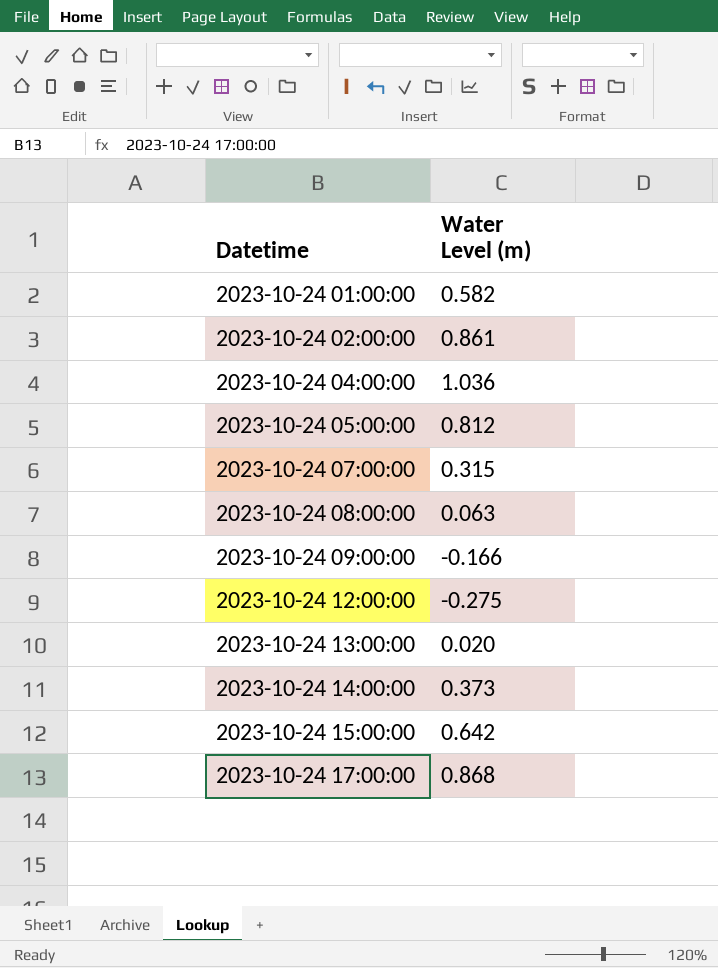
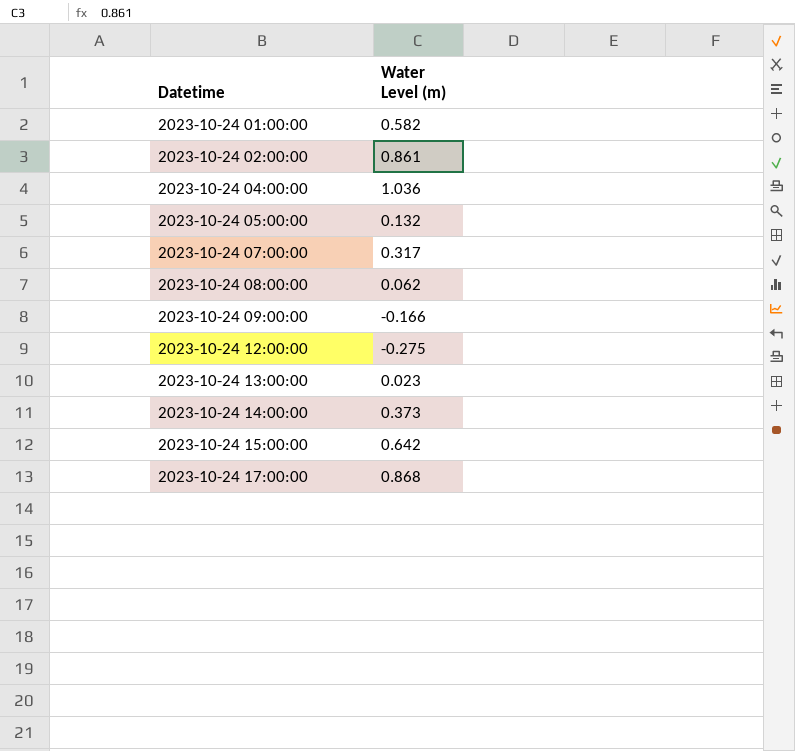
2023-10-24 05:00:00 | Water Level (m): 0.812 -> 0.132
2023-10-24 07:00:00 | Water Level (m): 0.315 -> 0.317
2023-10-24 08:00:00 | Water Level (m): 0.063 -> 0.062
2023-10-24 13:00:00 | Water Level (m): 0.020 -> 0.023

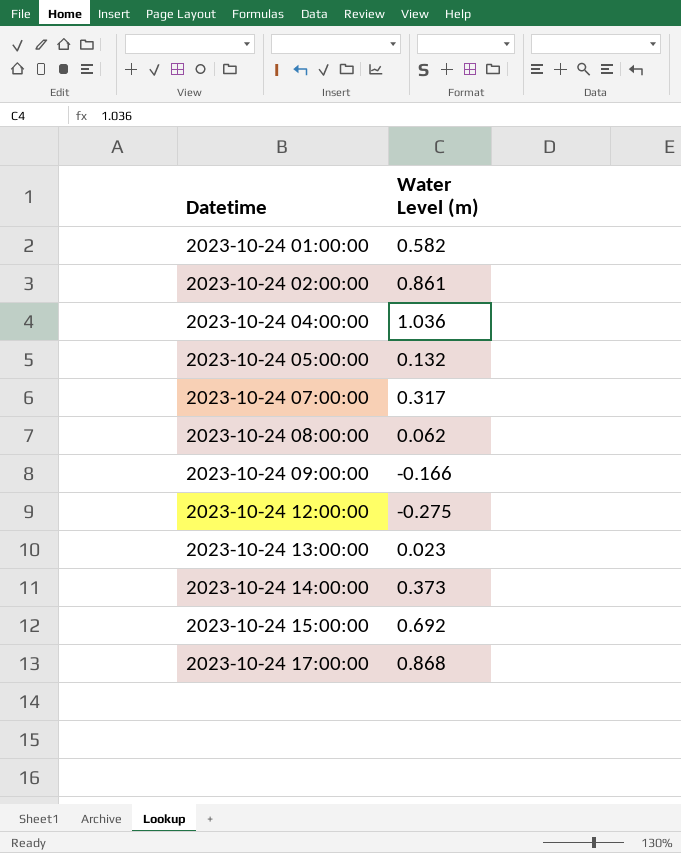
2023-10-24 15:00:00 | Water Level (m): 0.642 -> 0.692

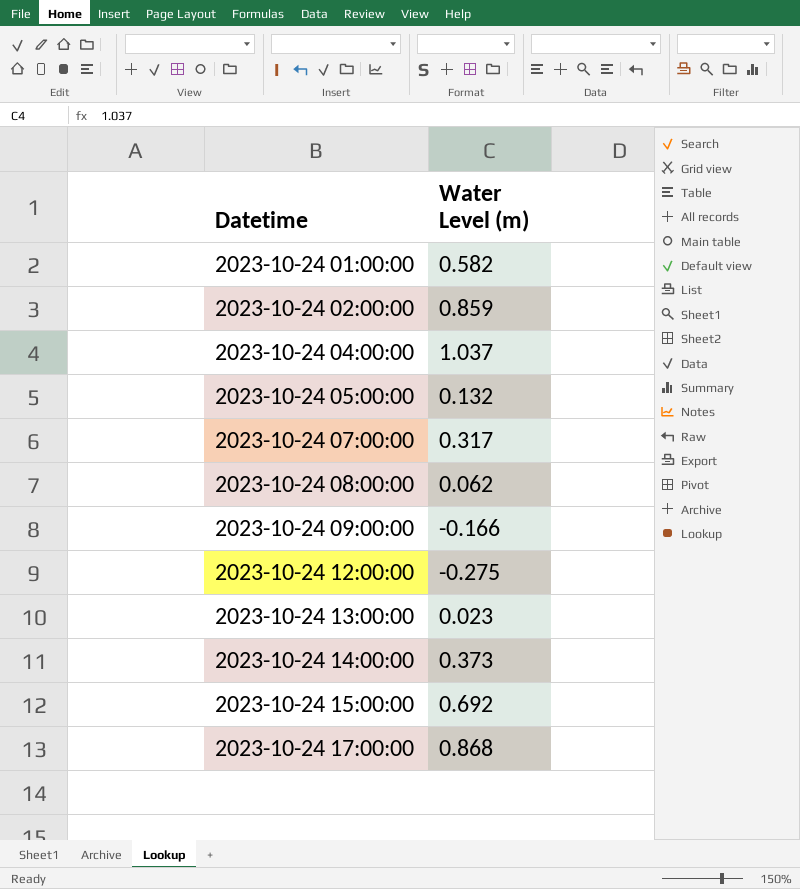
2023-10-24 02:00:00 | Water Level (m): 0.861 -> 0.859
2023-10-24 04:00:00 | Water Level (m): 1.036 -> 1.037

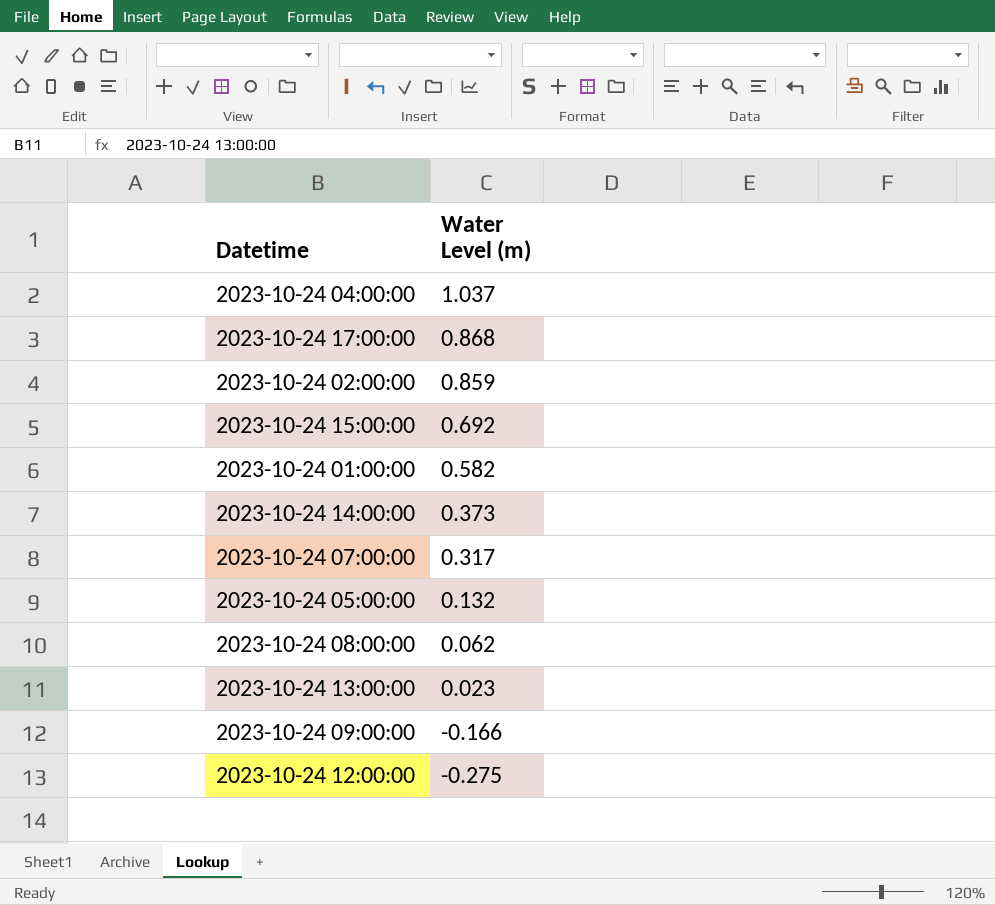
row order: Datetime ascending -> Water Level (m) descending

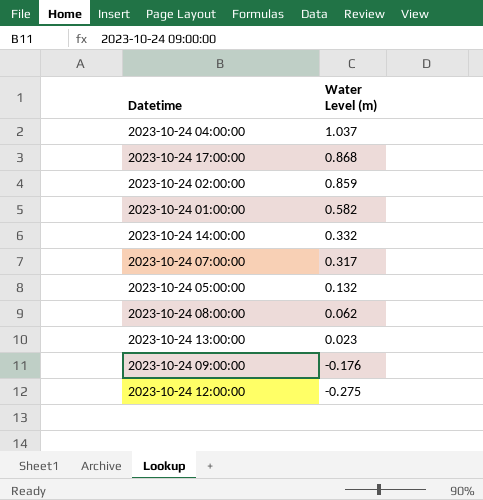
row 2023-10-24 15:00:00: 0.692 -> none
2023-10-24 14:00:00 | Water Level (m): 0.373 -> 0.332
2023-10-24 09:00:00 | Water Level (m): -0.166 -> -0.176

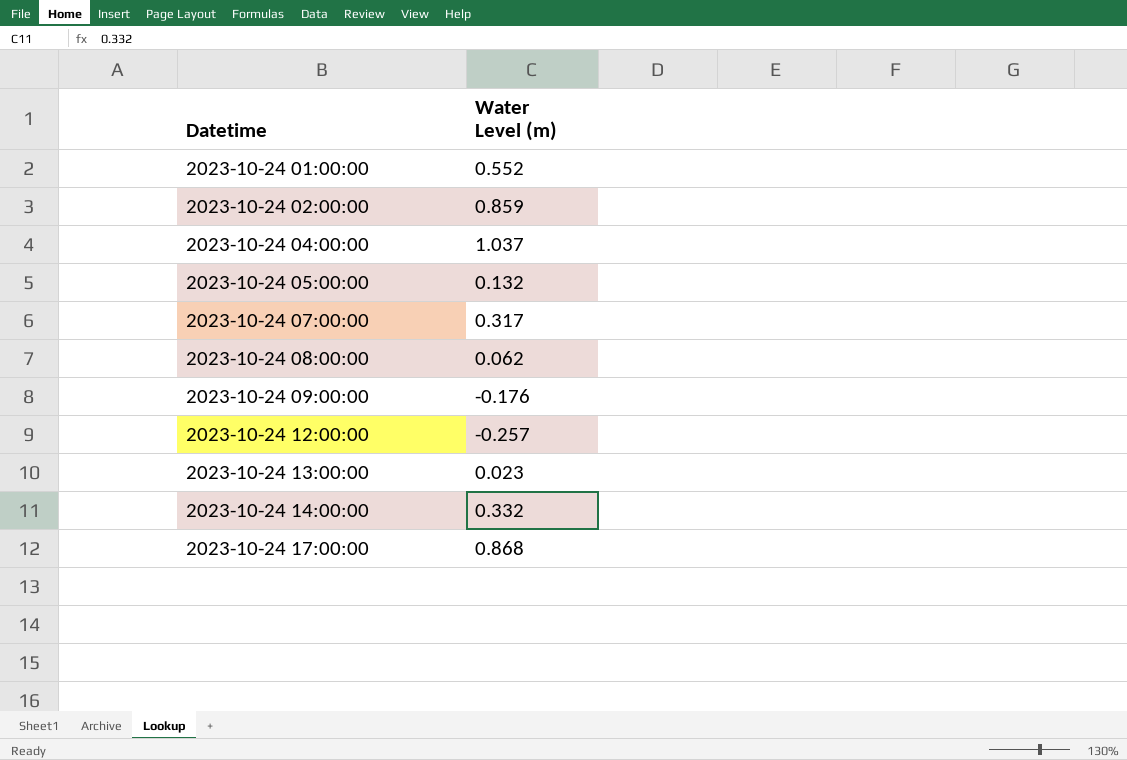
row order: Water Level (m) descending -> Datetime ascending
2023-10-24 01:00:00 | Water Level (m): 0.582 -> 0.552
2023-10-24 12:00:00 | Water Level (m): -0.275 -> -0.257

